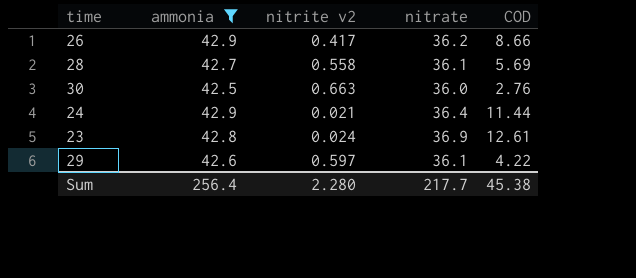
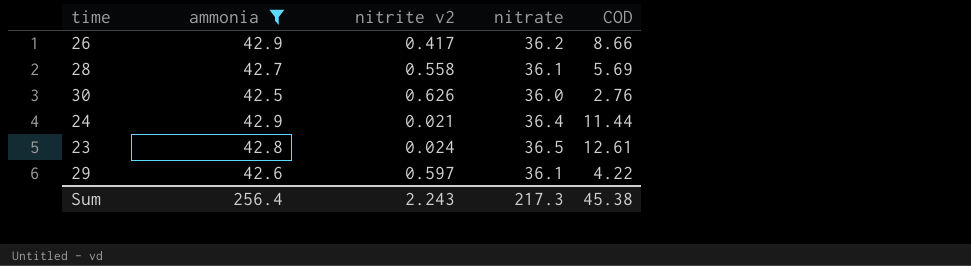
30 | nitrite v2: 0.663 -> 0.626
23 | nitrate: 36.9 -> 36.5
Sum | nitrite v2: 2.280 -> 2.243
Sum | nitrate: 217.7 -> 217.3

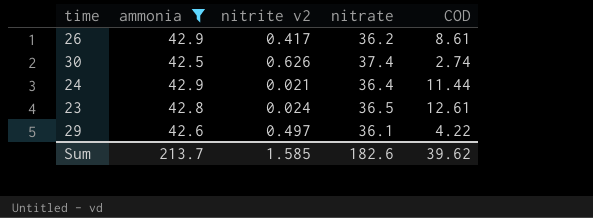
row 28: 42.7 | 0.558 | 36.1 | 5.69 -> none
26 | COD: 8.66 -> 8.61
30 | nitrate: 36.0 -> 37.4
30 | COD: 2.76 -> 2.74
29 | nitrite v2: 0.597 -> 0.497
Sum | ammonia: 256.4 -> 213.7
Sum | nitrite v2: 2.243 -> 1.585
Sum | nitrate: 217.3 -> 182.6
Sum | COD: 45.38 -> 39.62

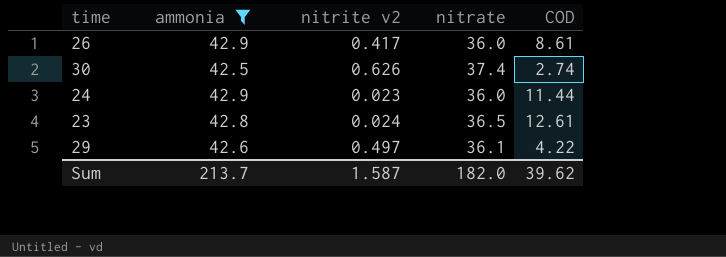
26 | nitrate: 36.2 -> 36.0
24 | nitrite v2: 0.021 -> 0.023
24 | nitrate: 36.4 -> 36.0
Sum | nitrite v2: 1.585 -> 1.587
Sum | nitrate: 182.6 -> 182.0

